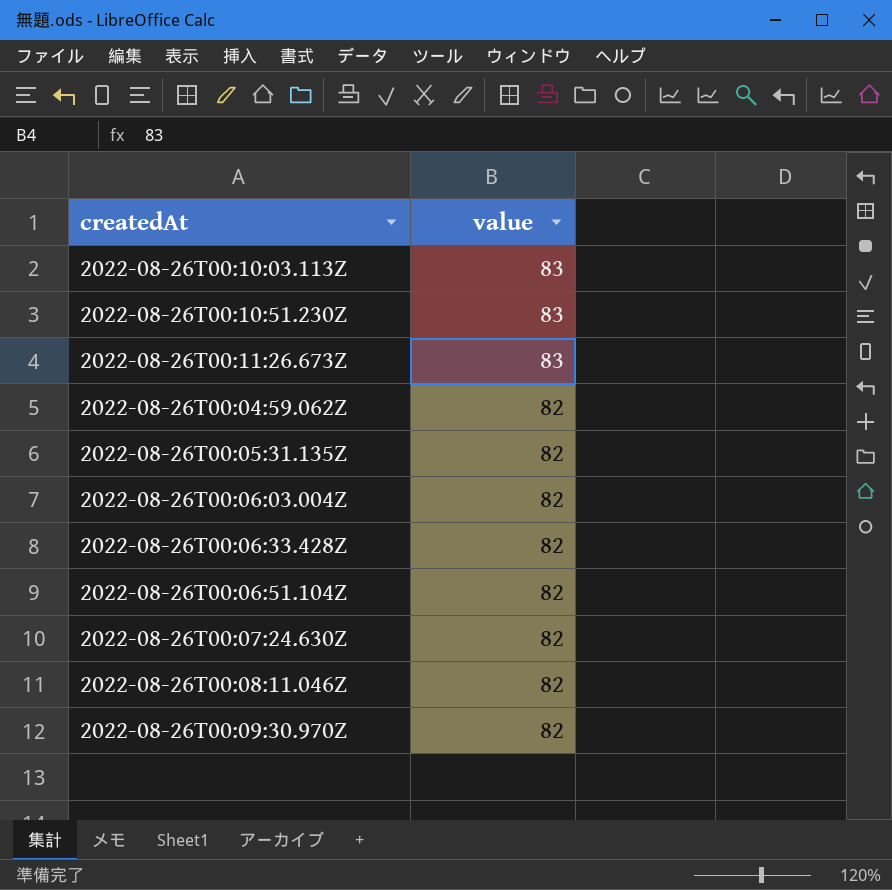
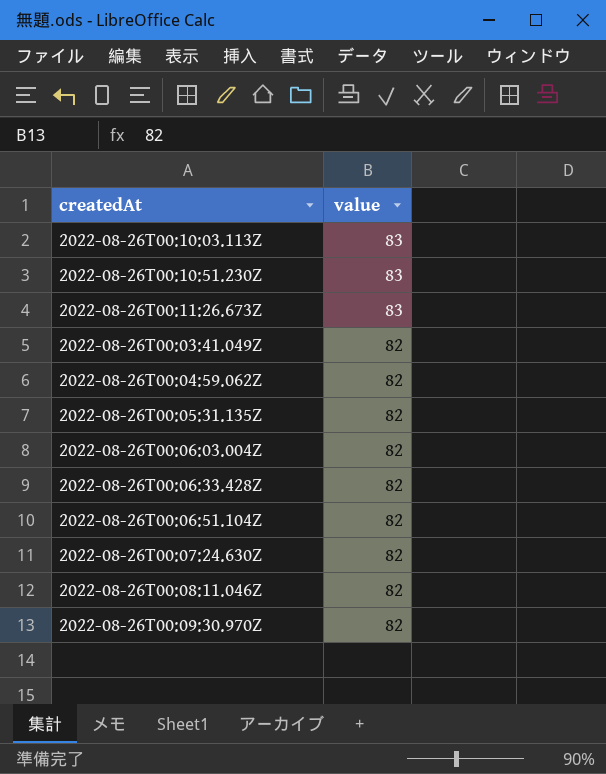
row 2022-08-26T00:03:41.049Z: none -> 82

